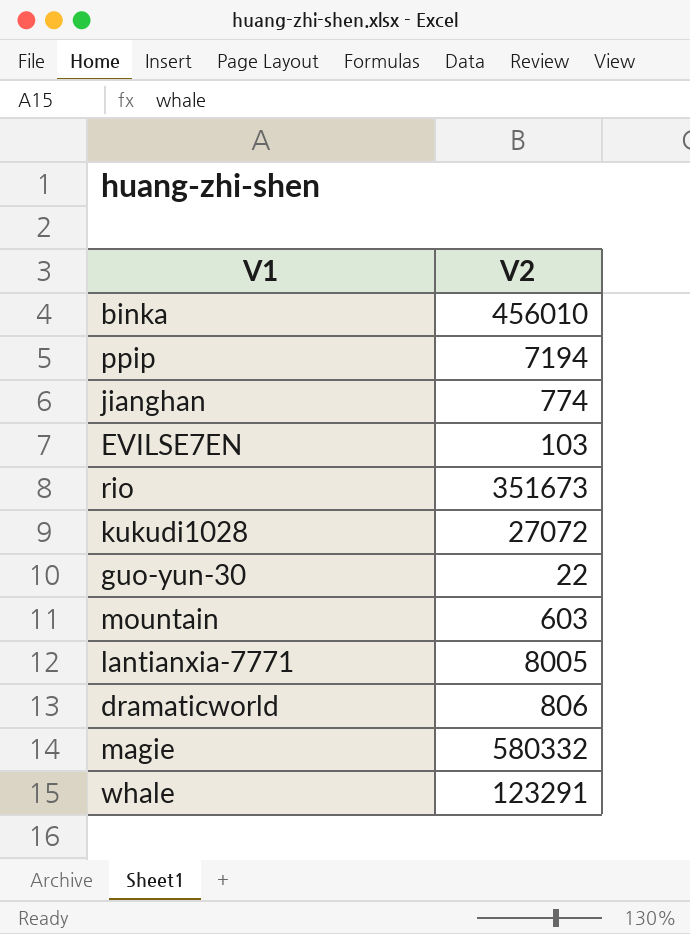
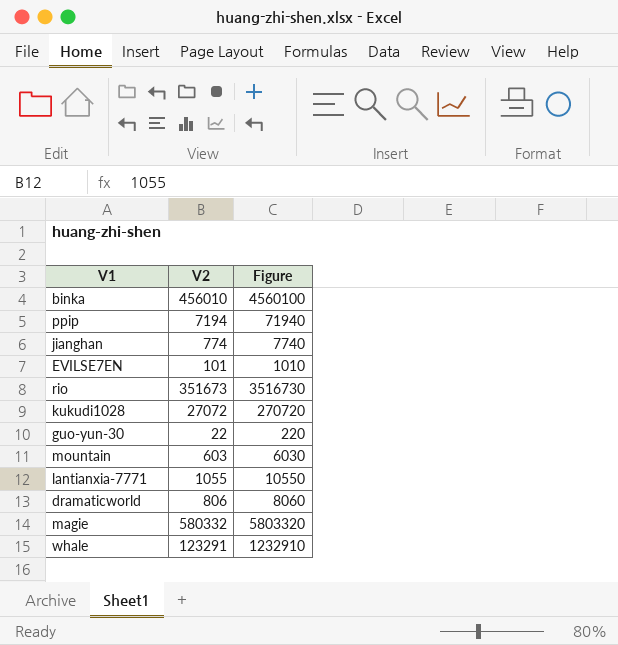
column Figure | formula: none -> [V2] * 10
EVILSE7EN | V2: 103 -> 101
lantianxia-7771 | V2: 8005 -> 1055

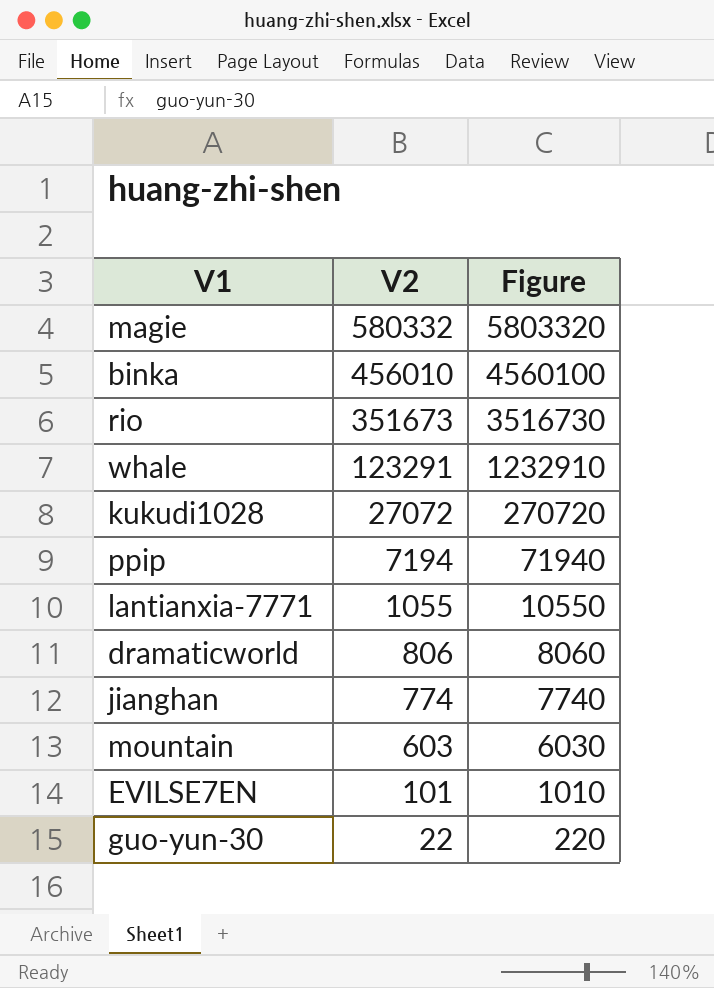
row order: none -> V2 descending

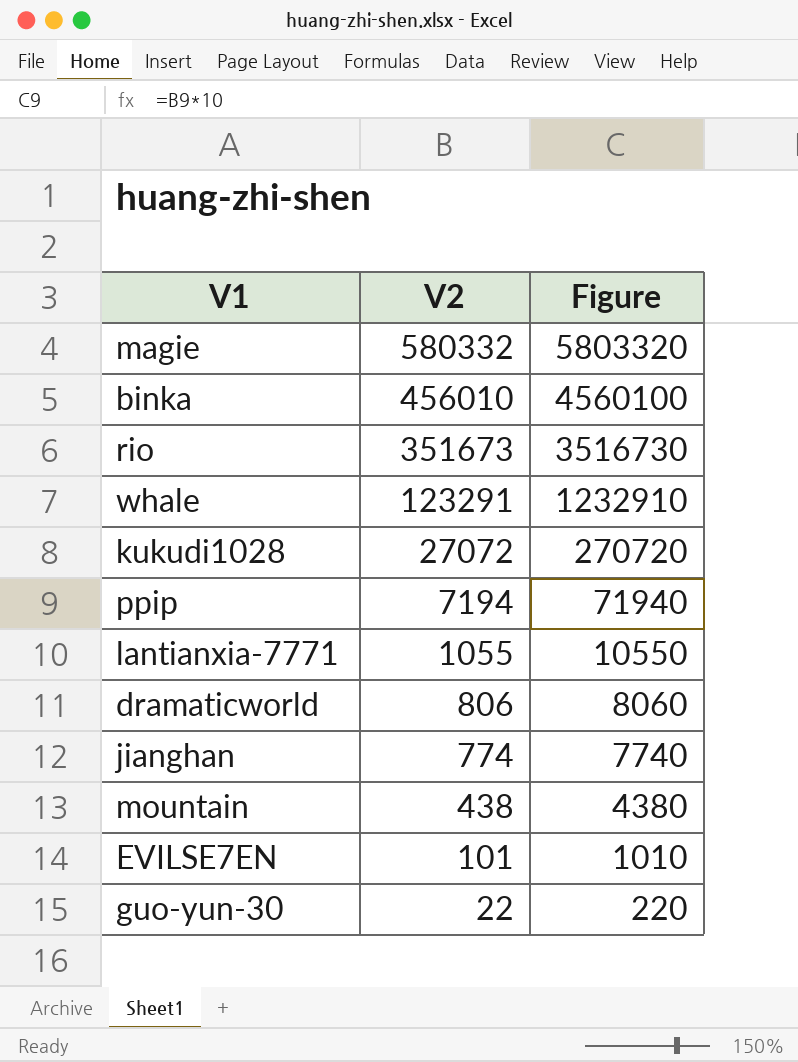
mountain | V2: 603 -> 438
mountain | Figure: 6030 -> 4380

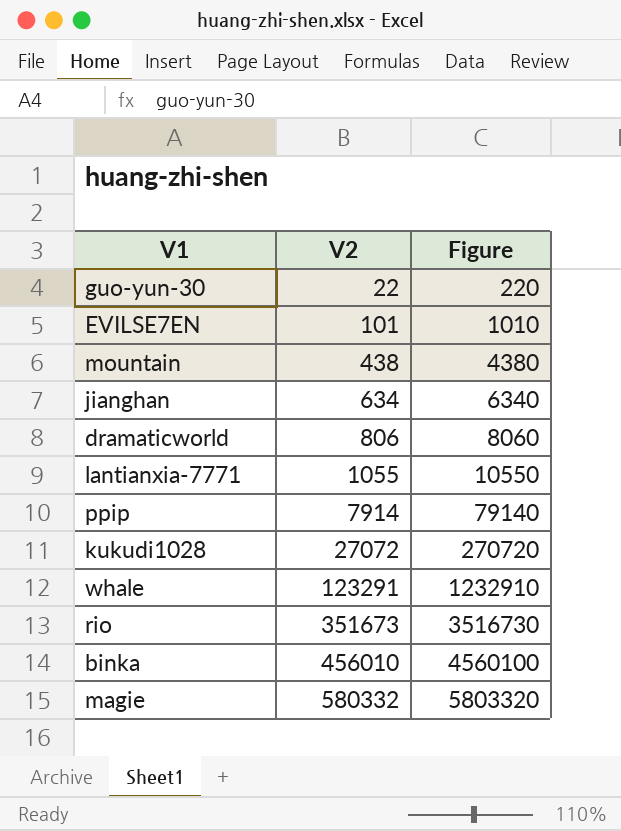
row order: V2 descending -> V2 ascending
jianghan | V2: 774 -> 634
jianghan | Figure: 7740 -> 6340
ppip | V2: 7194 -> 7914
ppip | Figure: 71940 -> 79140

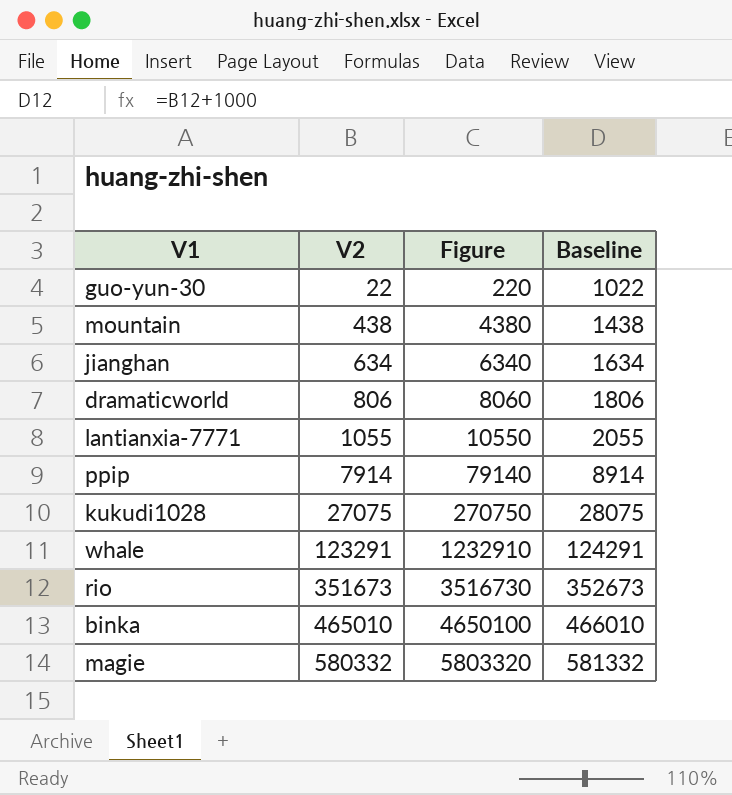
column Baseline | formula: none -> [V2] + 1000
row EVILSE7EN: 101 | 1010 -> none
kukudi1028 | V2: 27072 -> 27075
kukudi1028 | Figure: 270720 -> 270750
binka | V2: 456010 -> 465010
binka | Figure: 4560100 -> 4650100

